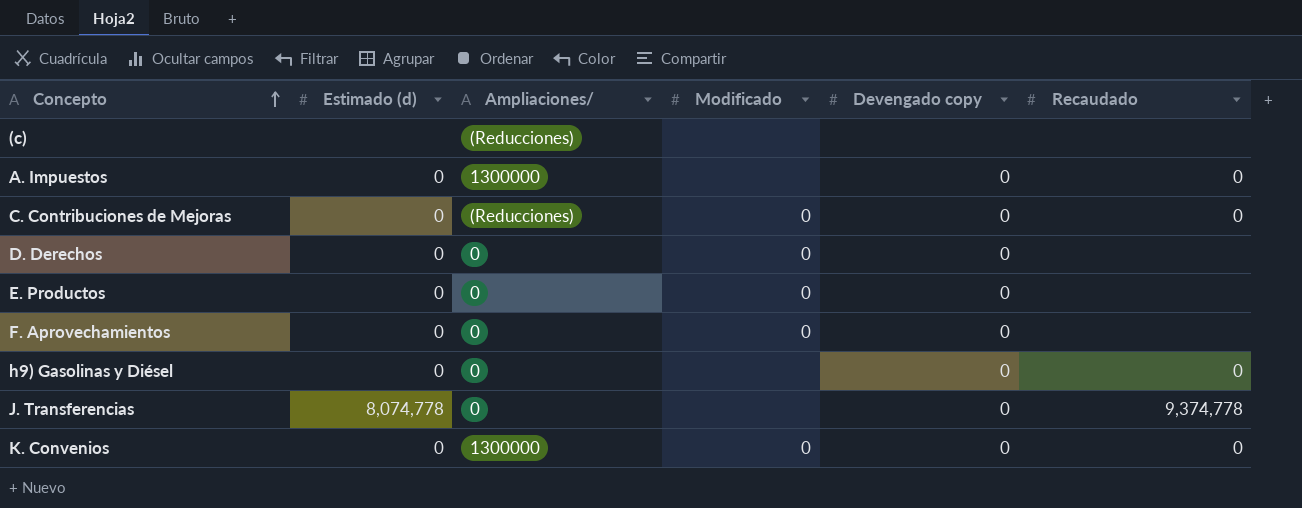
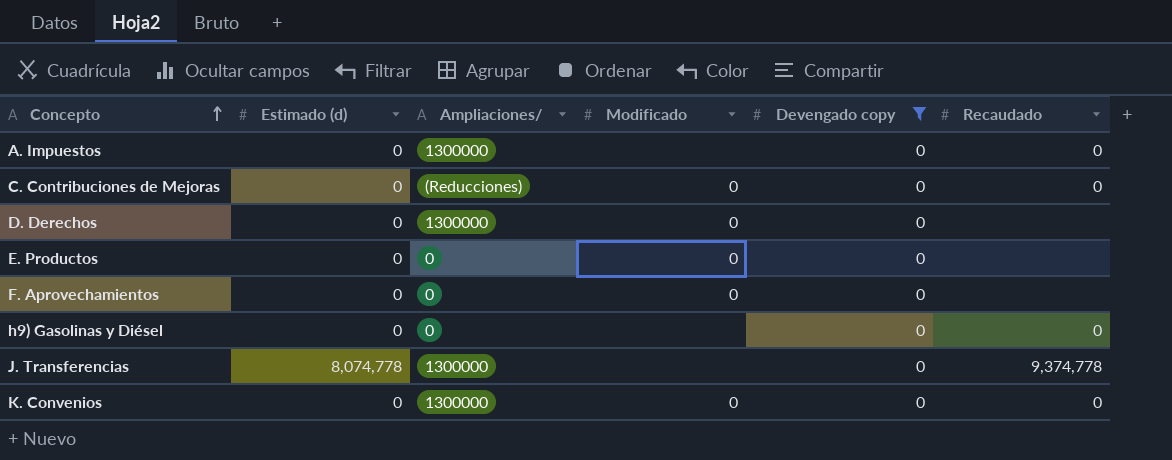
filter: none -> Devengado copy = 0
D. Derechos | Ampliaciones/: 0 -> 1300000
J. Transferencias | Ampliaciones/: 0 -> 1300000

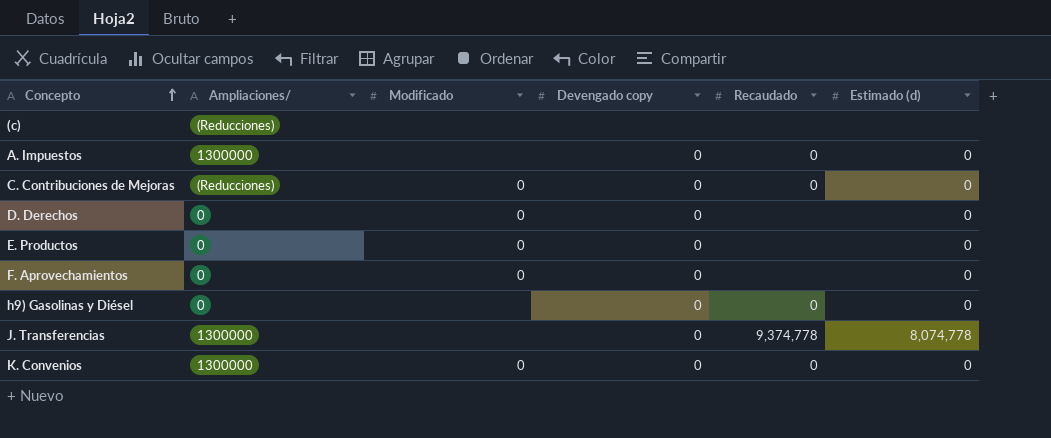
filter: Devengado copy = 0 -> none
column Estimado (d) | position: 2 -> 6
D. Derechos | Ampliaciones/: 1300000 -> 0

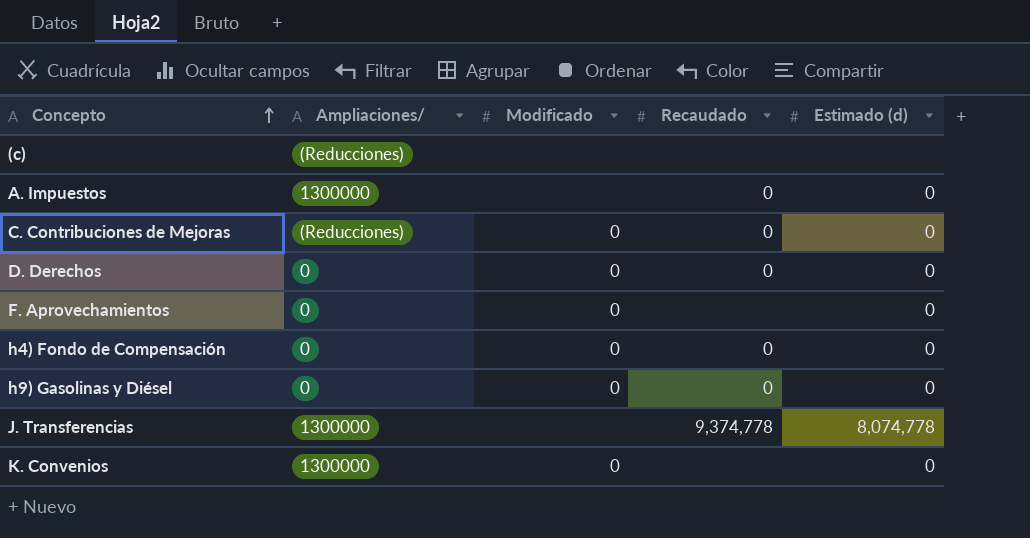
column Devengado copy | position: 4 -> none
row E. Productos: 0 | 0 | 0 | none | 0 -> none
D. Derechos | Recaudado: none -> 0
row h4) Fondo de Compensación: none -> 0 | 0 | 0 | 0
h9) Gasolinas y Diésel | Modificado: none -> 0
K. Convenios | Recaudado: 0 -> none

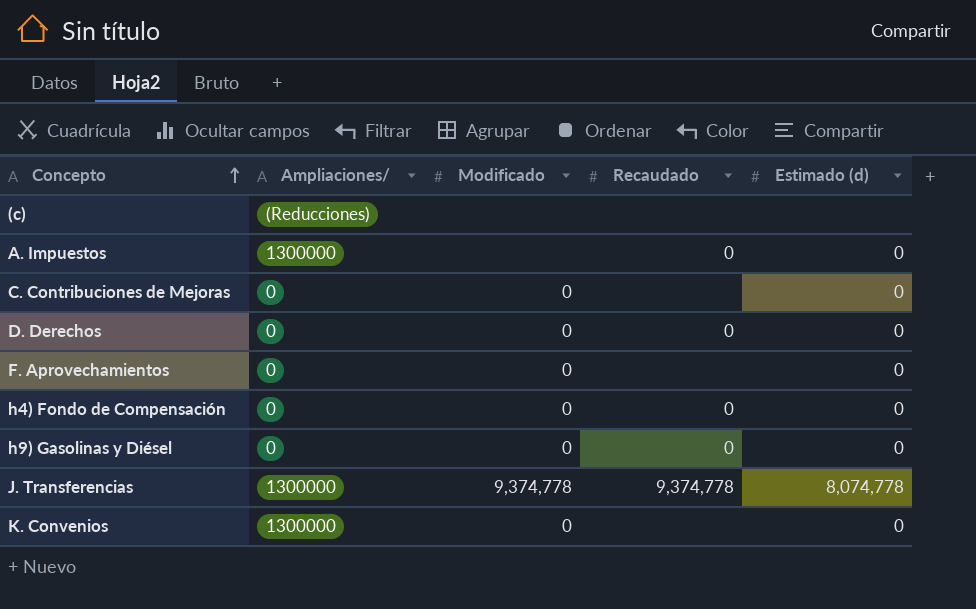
C. Contribuciones de Mejoras | Ampliaciones/: (Reducciones) -> 0
C. Contribuciones de Mejoras | Recaudado: 0 -> none
J. Transferencias | Modificado: none -> 9,374,778

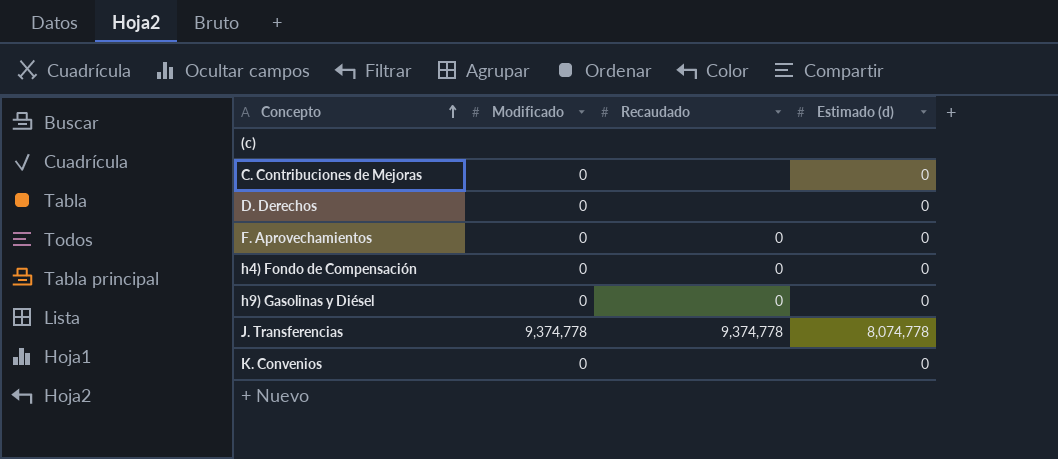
column Ampliaciones/ | position: 2 -> none
row A. Impuestos: 1300000 | none | 0 | 0 -> none
D. Derechos | Recaudado: 0 -> none
F. Aprovechamientos | Recaudado: none -> 0

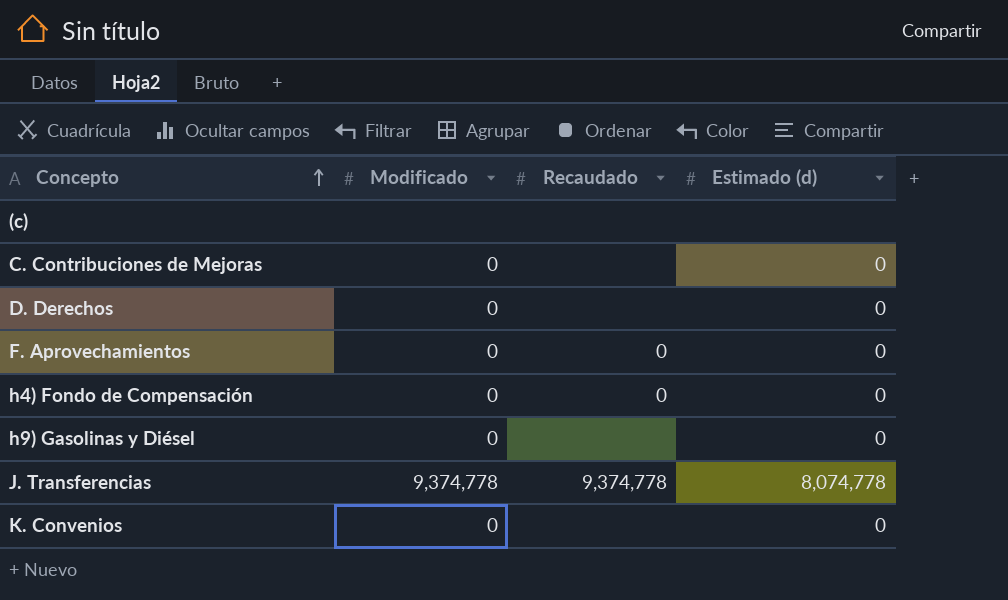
h9) Gasolinas y Diésel | Recaudado: 0 -> none

